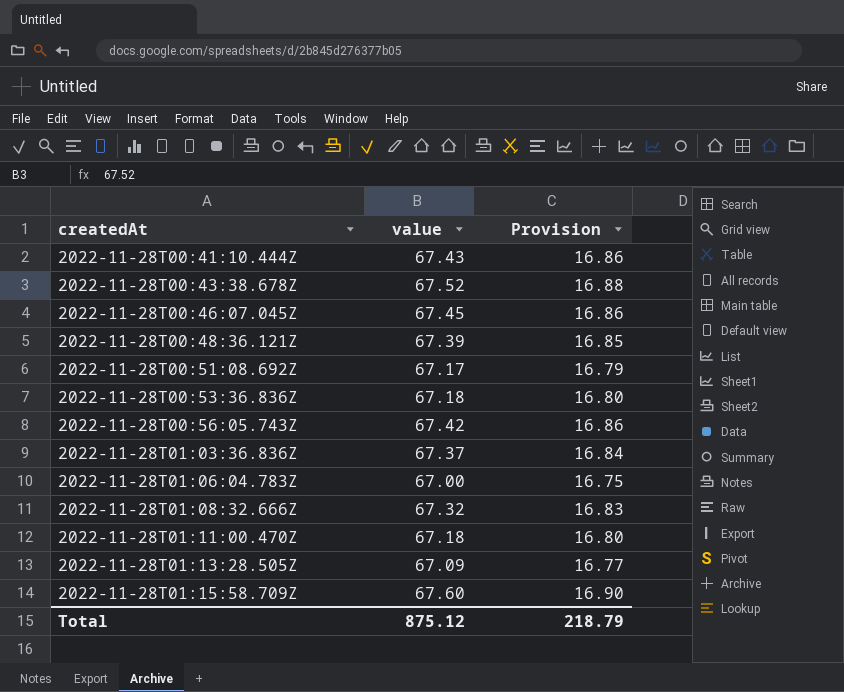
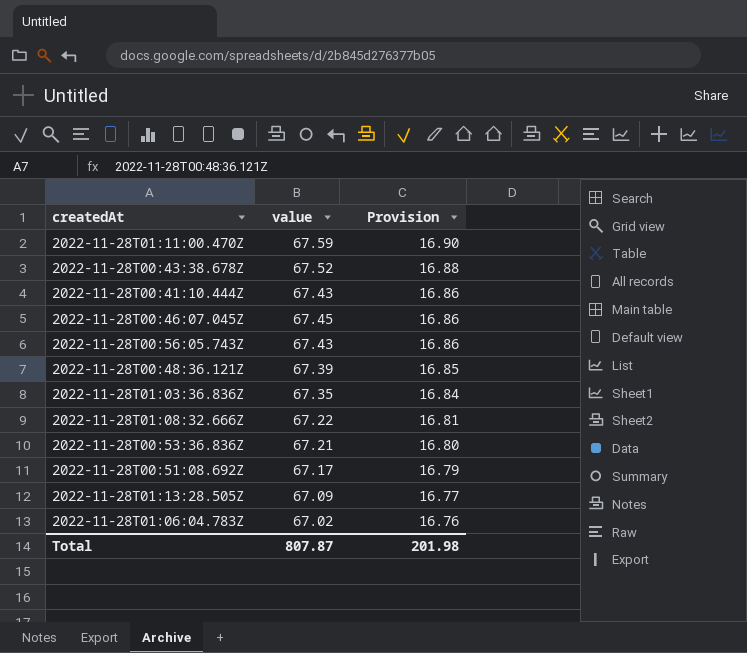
row order: createdAt ascending -> Provision descending
row 2022-11-28T01:15:58.709Z: 67.60 | 16.90 -> none
2022-11-28T01:11:00.470Z | value: 67.18 -> 67.59
2022-11-28T01:11:00.470Z | Provision: 16.80 -> 16.90
2022-11-28T00:56:05.743Z | value: 67.42 -> 67.43
2022-11-28T01:03:36.836Z | value: 67.37 -> 67.35
2022-11-28T01:08:32.666Z | value: 67.32 -> 67.22
2022-11-28T01:08:32.666Z | Provision: 16.83 -> 16.81
2022-11-28T00:53:36.836Z | value: 67.18 -> 67.21
2022-11-28T01:06:04.783Z | value: 67.00 -> 67.02
2022-11-28T01:06:04.783Z | Provision: 16.75 -> 16.76
Total | value: 875.12 -> 807.87
Total | Provision: 218.79 -> 201.98

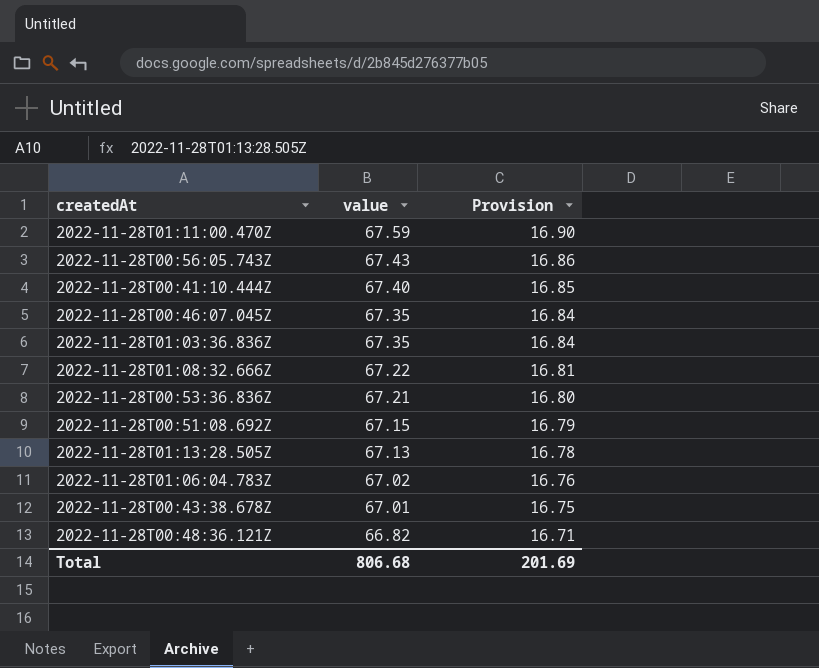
row order: Provision descending -> value descending
2022-11-28T00:41:10.444Z | value: 67.43 -> 67.40
2022-11-28T00:41:10.444Z | Provision: 16.86 -> 16.85
2022-11-28T00:46:07.045Z | value: 67.45 -> 67.35
2022-11-28T00:46:07.045Z | Provision: 16.86 -> 16.84
2022-11-28T00:51:08.692Z | value: 67.17 -> 67.15
2022-11-28T01:13:28.505Z | value: 67.09 -> 67.13
2022-11-28T01:13:28.505Z | Provision: 16.77 -> 16.78
2022-11-28T00:43:38.678Z | value: 67.52 -> 67.01
2022-11-28T00:43:38.678Z | Provision: 16.88 -> 16.75
2022-11-28T00:48:36.121Z | value: 67.39 -> 66.82
2022-11-28T00:48:36.121Z | Provision: 16.85 -> 16.71
Total | value: 807.87 -> 806.68
Total | Provision: 201.98 -> 201.69

